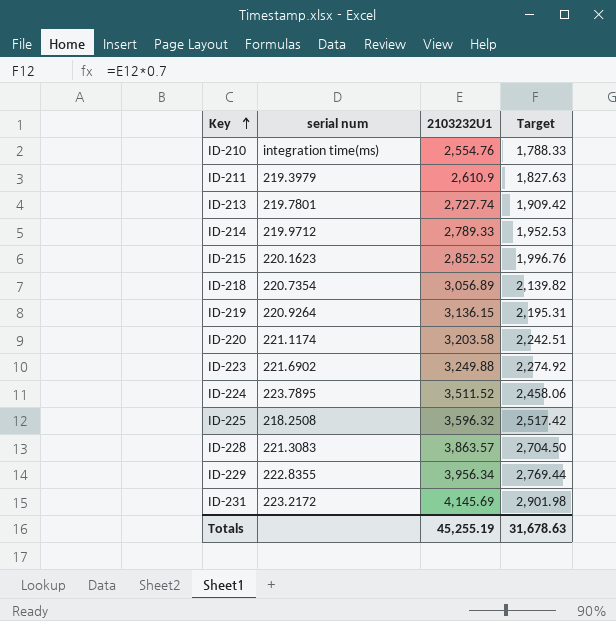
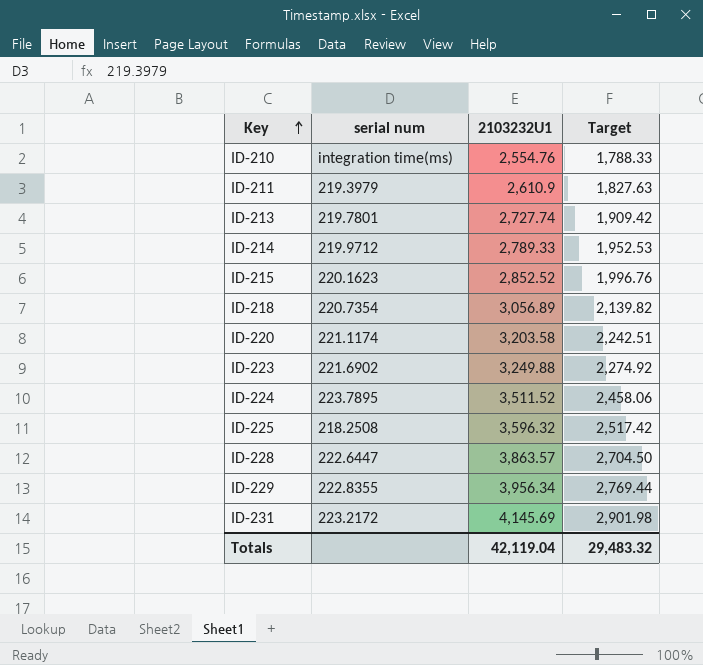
row ID-219: 220.9264 | 3,136.15 | 2,195.31 -> none
ID-228 | serial num: 221.3083 -> 222.6447
Totals | 2103232U1: 45,255.19 -> 42,119.04
Totals | Target: 31,678.63 -> 29,483.32

